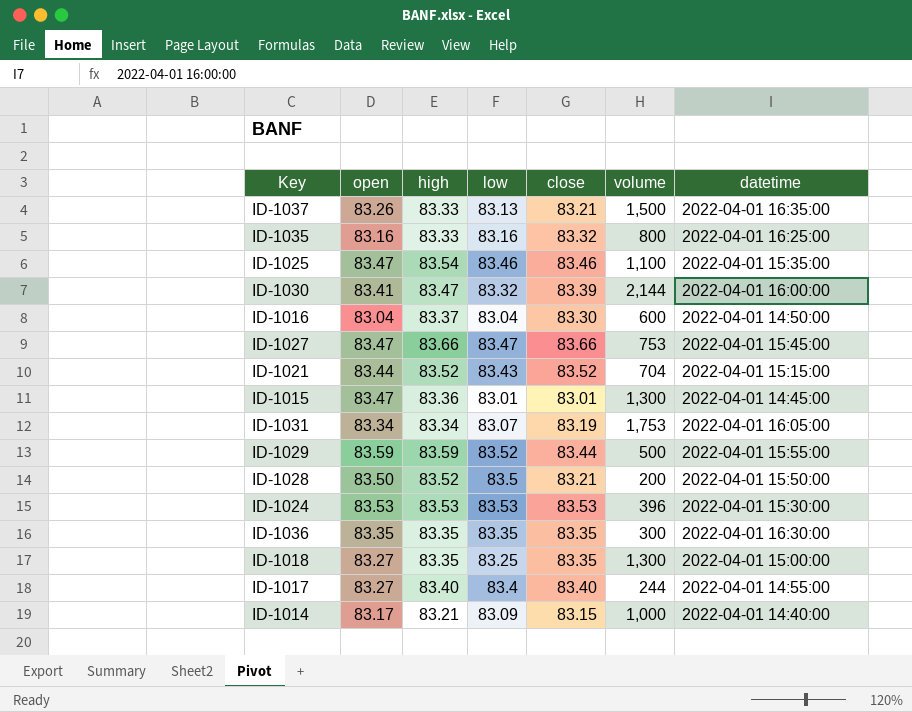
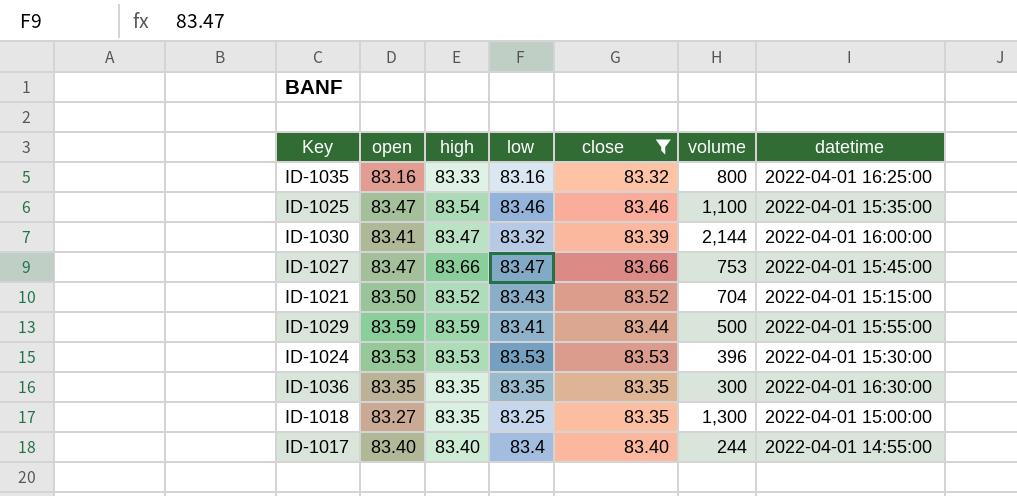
filter: none -> close >= 83.32
ID-1021 | open: 83.44 -> 83.50
ID-1029 | low: 83.52 -> 83.41
ID-1017 | open: 83.27 -> 83.40

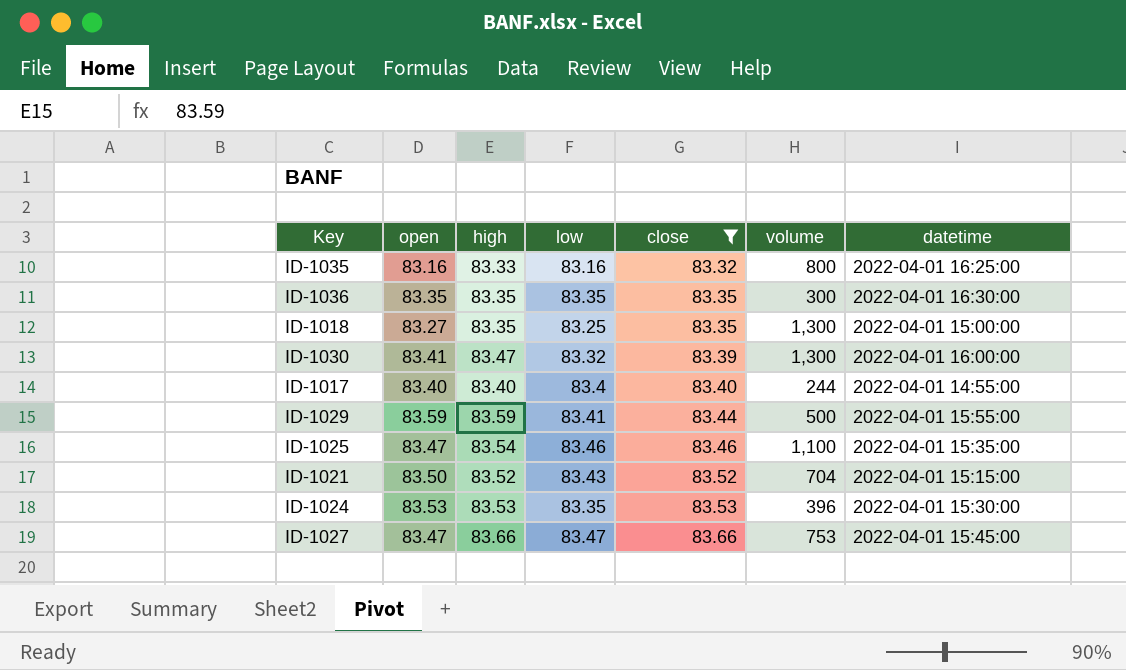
row order: none -> close ascending
ID-1030 | volume: 2,144 -> 1,300
ID-1024 | low: 83.53 -> 83.35

